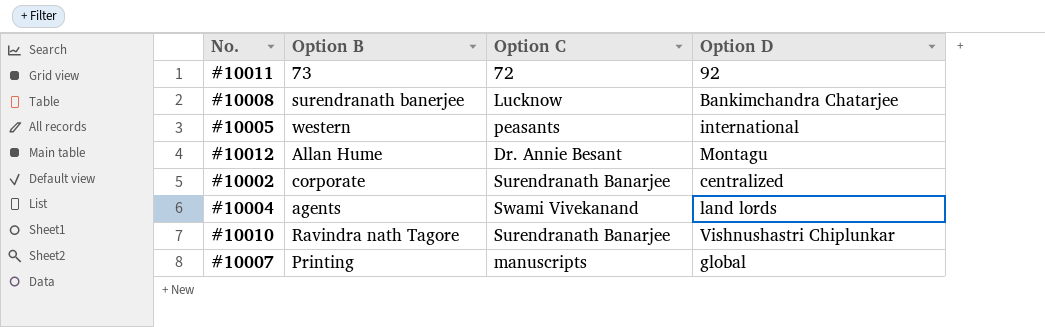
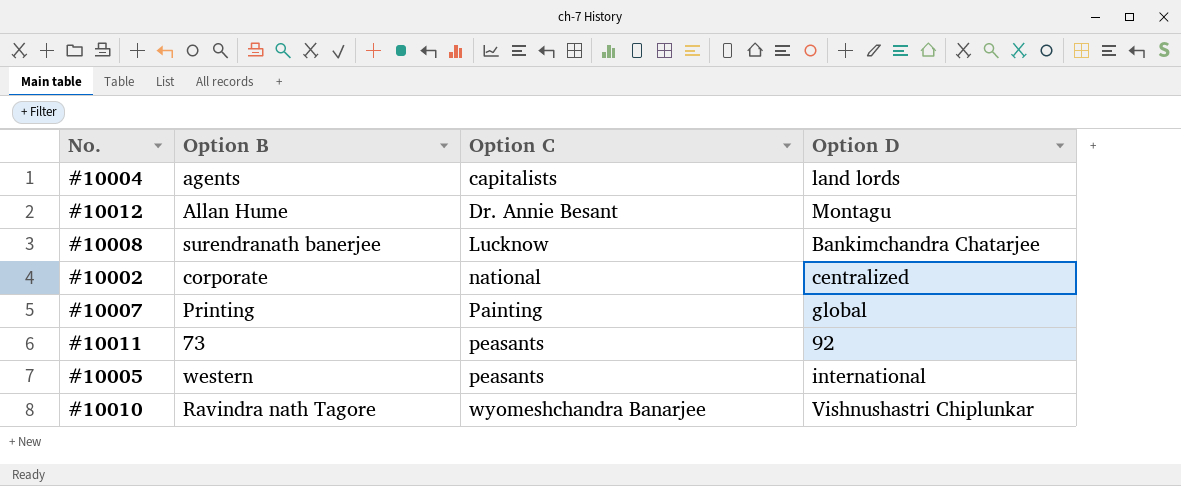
row order: none -> Option C ascending
#10004 | Option C: Swami Vivekanand -> capitalists
#10002 | Option C: Surendranath Banarjee -> national
#10007 | Option C: manuscripts -> Painting
#10011 | Option C: 72 -> peasants
#10010 | Option C: Surendranath Banarjee -> wyomeshchandra Banarjee

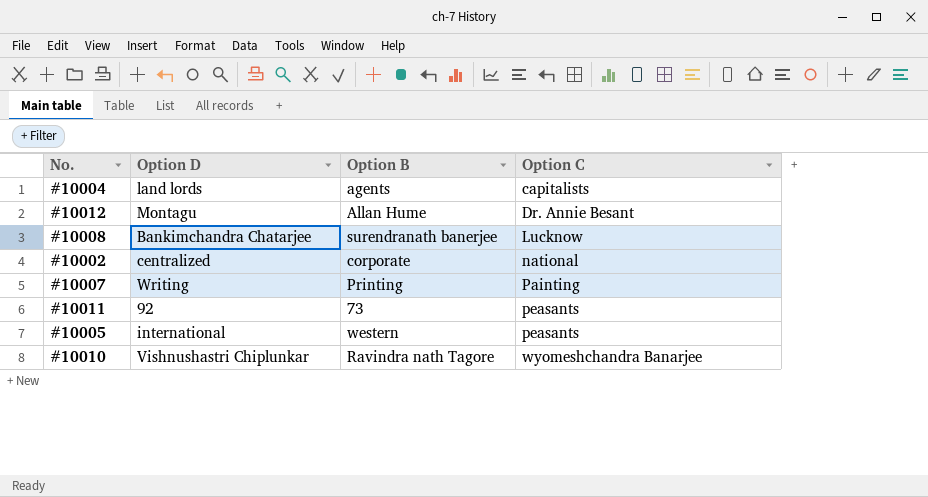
column Option D | position: 4 -> 2
#10007 | Option D: global -> Writing

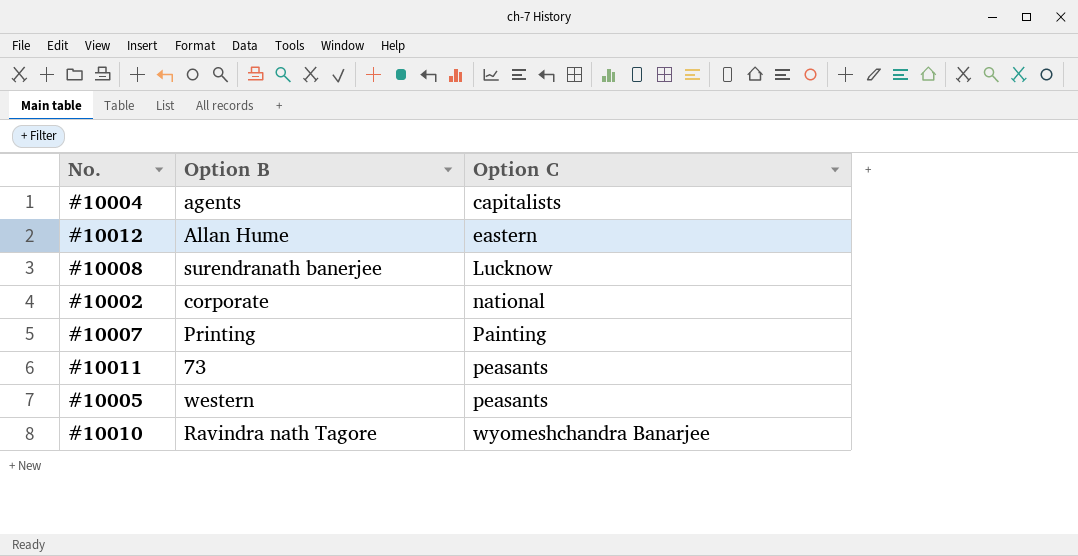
column Option D | position: 2 -> none
#10012 | Option C: Dr. Annie Besant -> eastern

